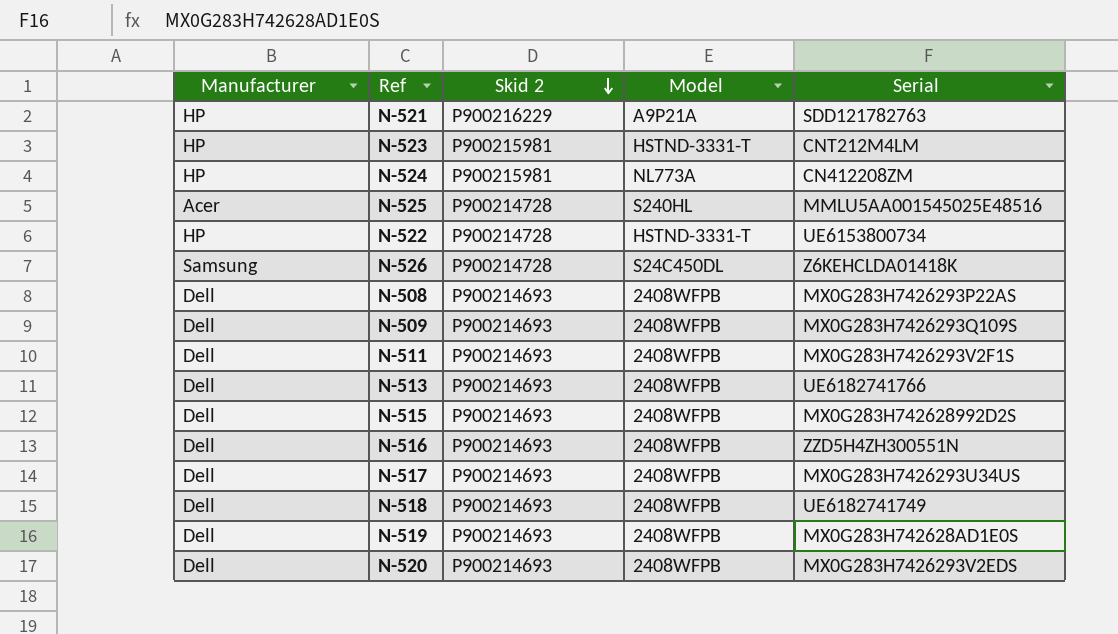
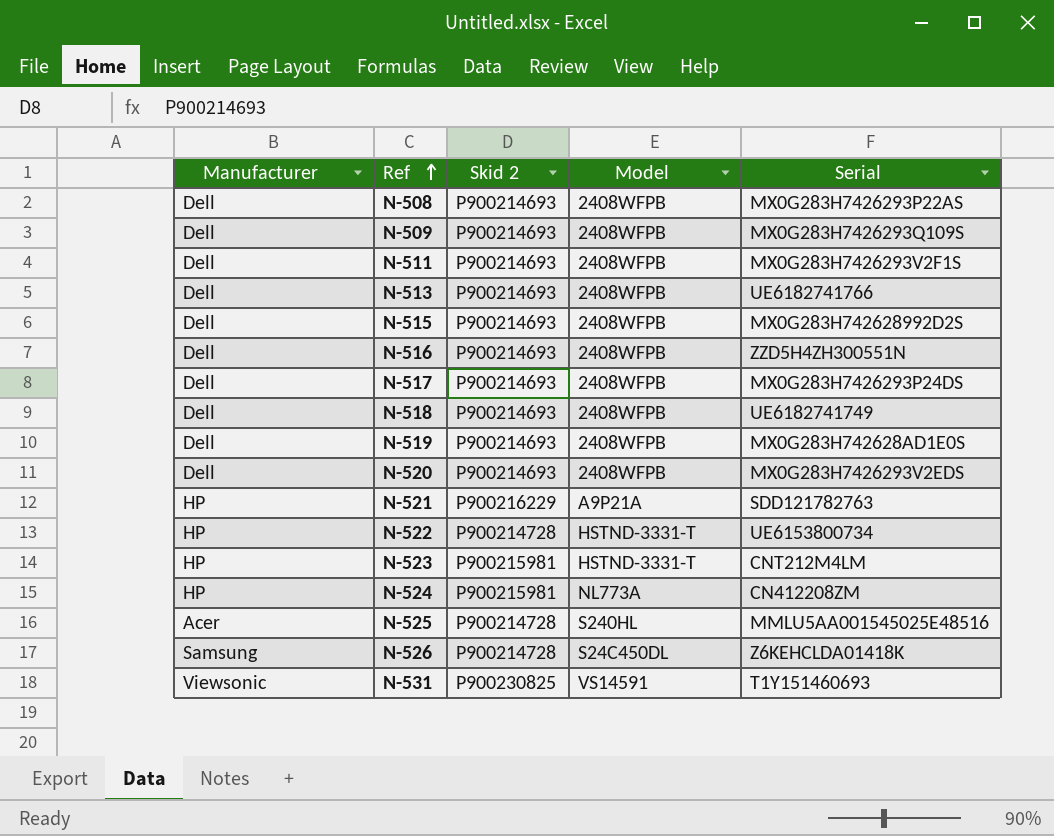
row order: Skid 2 descending -> Ref ascending
N-517 | Serial: MX0G283H7426293U34US -> MX0G283H7426293P24DS
row N-531: none -> Viewsonic | P900230825 | VS14591 | T1Y151460693

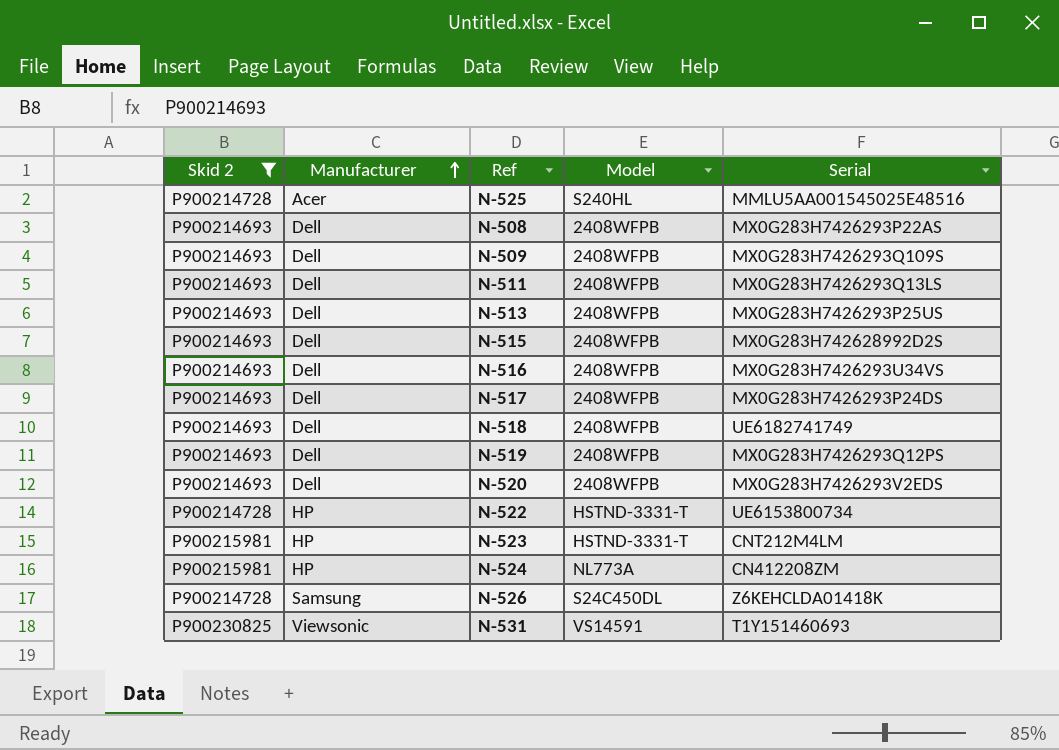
filter: none -> Skid 2 != P900216229
row order: Ref ascending -> Manufacturer ascending
column Skid 2 | position: 3 -> 1
N-511 | Serial: MX0G283H7426293V2F1S -> MX0G283H7426293Q13LS
N-513 | Serial: UE6182741766 -> MX0G283H7426293P25US
N-516 | Serial: ZZD5H4ZH300551N -> MX0G283H7426293U34VS
N-519 | Serial: MX0G283H742628AD1E0S -> MX0G283H7426293Q12PS

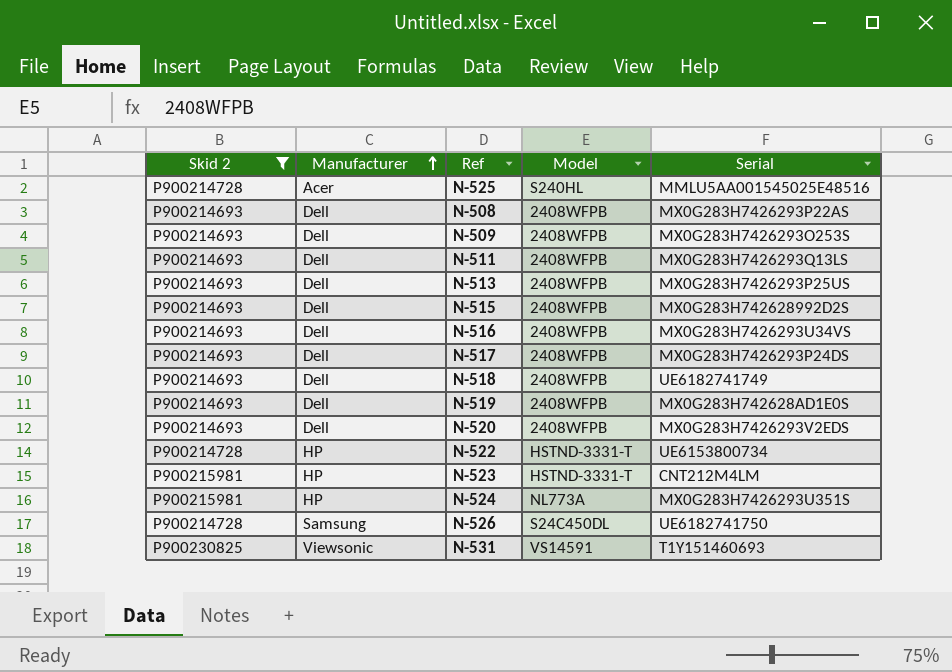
N-509 | Serial: MX0G283H7426293Q109S -> MX0G283H7426293O253S
N-519 | Serial: MX0G283H7426293Q12PS -> MX0G283H742628AD1E0S
N-524 | Serial: CN412208ZM -> MX0G283H7426293U351S
N-526 | Serial: Z6KEHCLDA01418K -> UE6182741750

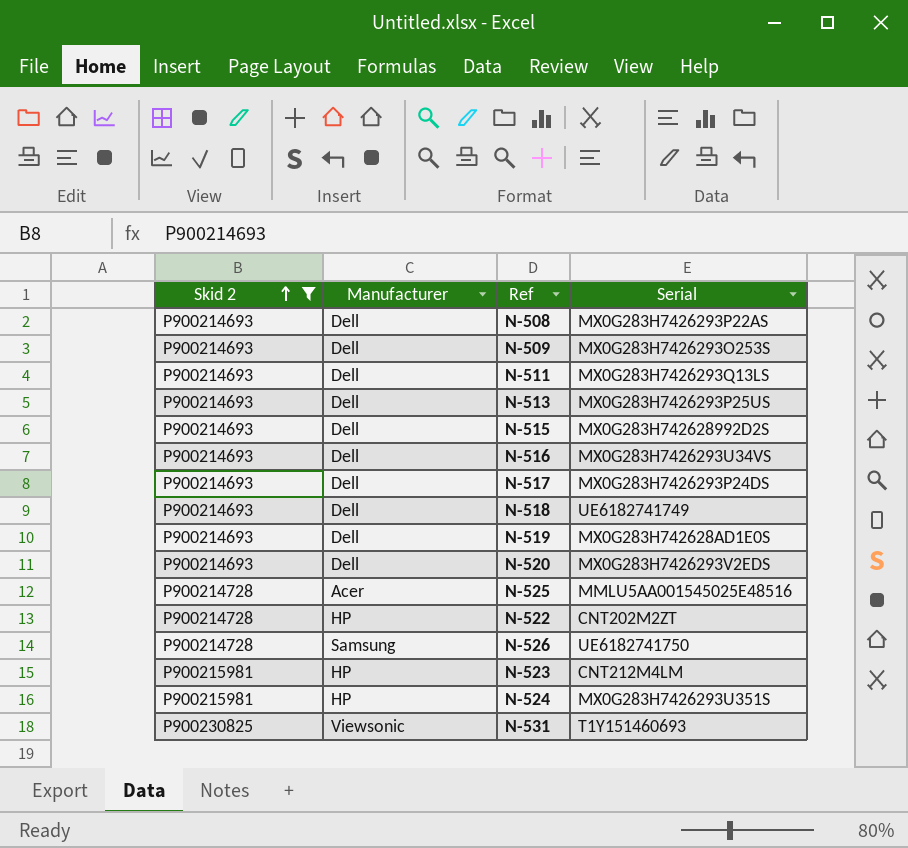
row order: Manufacturer ascending -> Skid 2 ascending
column Model | position: 4 -> none
N-522 | Serial: UE6153800734 -> CNT202M2ZT

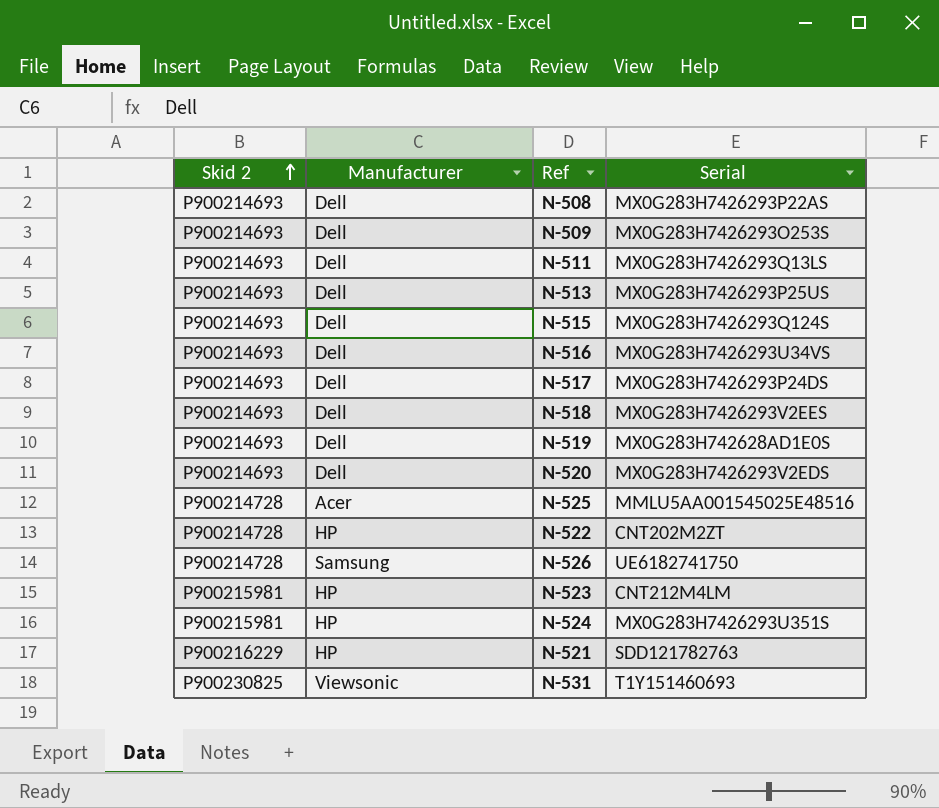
filter: Skid 2 != P900216229 -> none
N-515 | Serial: MX0G283H742628992D2S -> MX0G283H7426293Q124S
N-518 | Serial: UE6182741749 -> MX0G283H7426293V2EES

